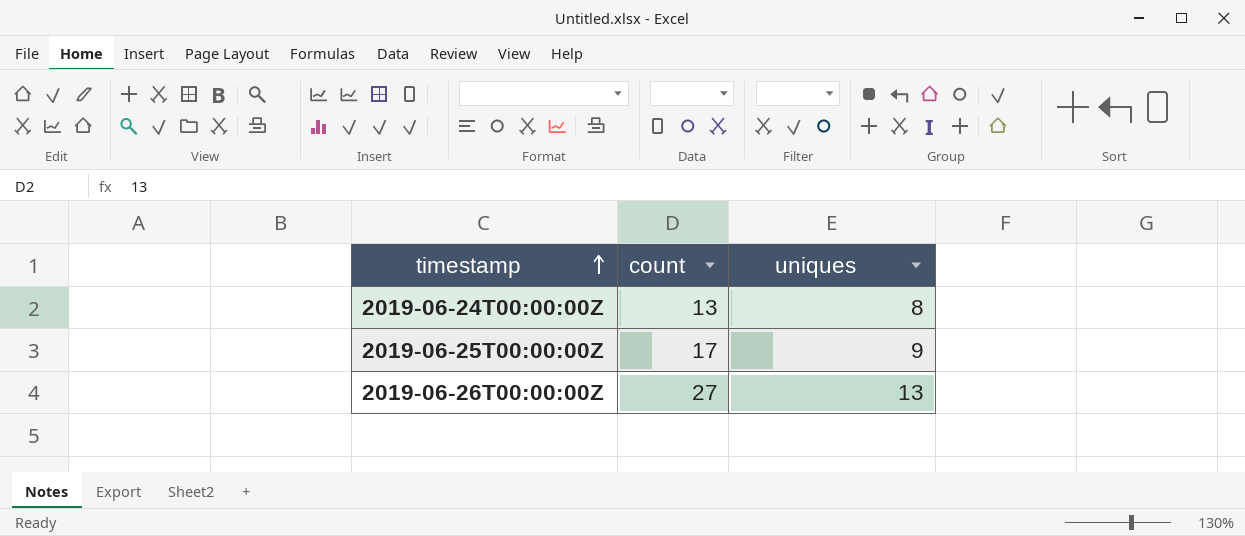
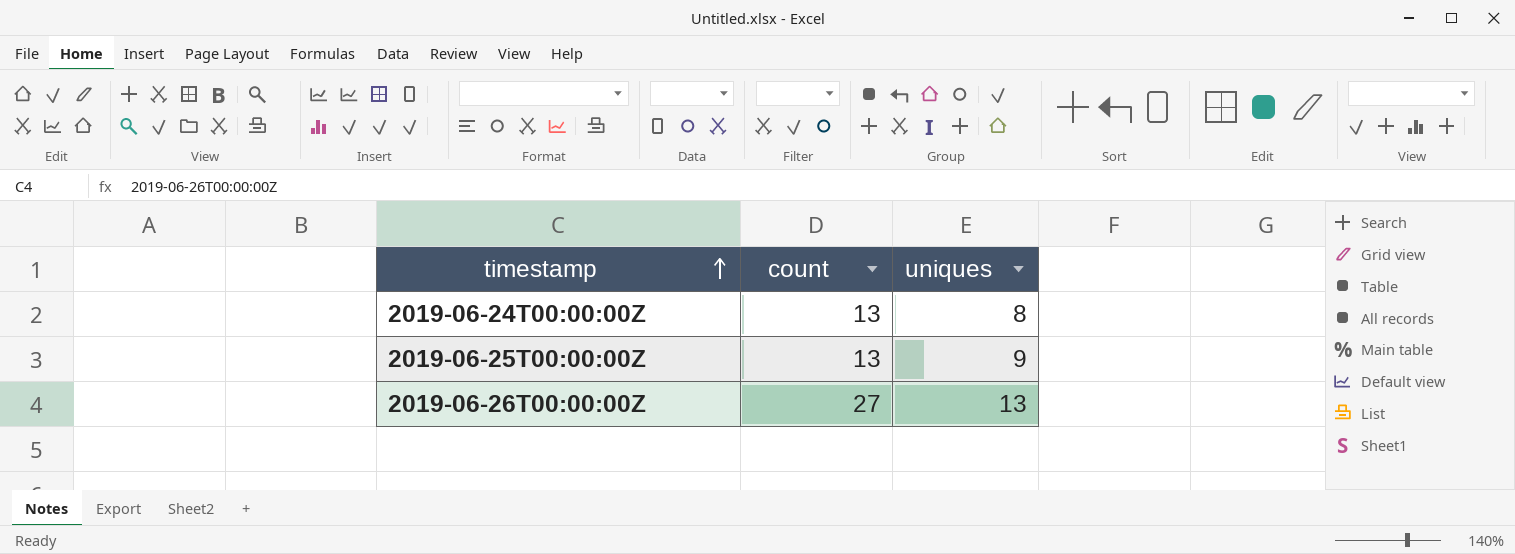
2019-06-25T00:00:00Z | count: 17 -> 13

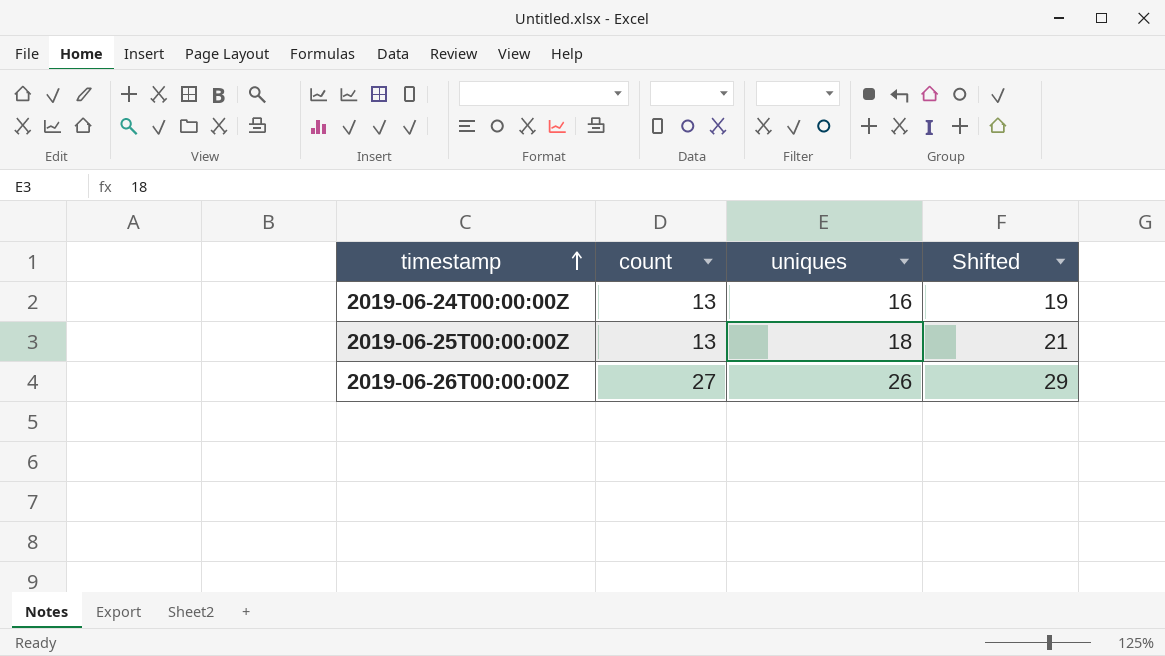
column Shifted | formula: none -> [uniques] + 3
2019-06-24T00:00:00Z | uniques: 8 -> 16
2019-06-25T00:00:00Z | uniques: 9 -> 18
2019-06-26T00:00:00Z | uniques: 13 -> 26

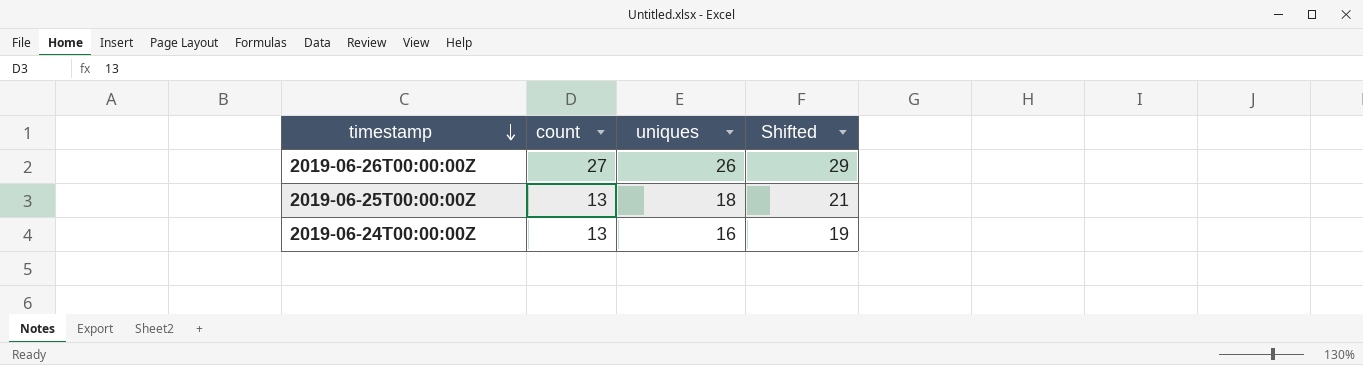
row order: timestamp ascending -> timestamp descending

